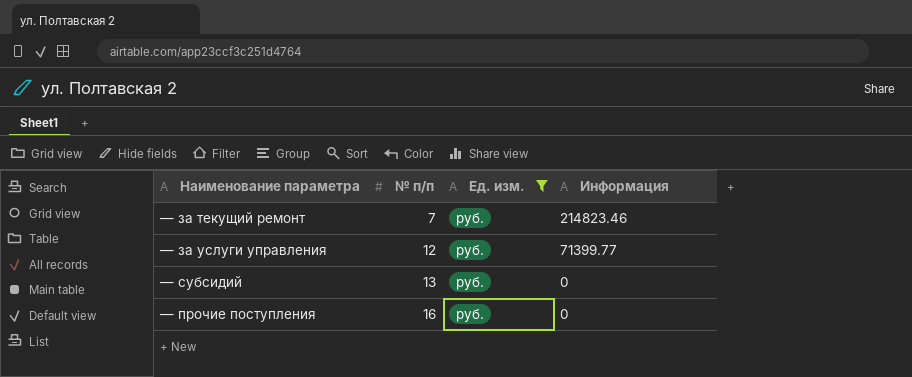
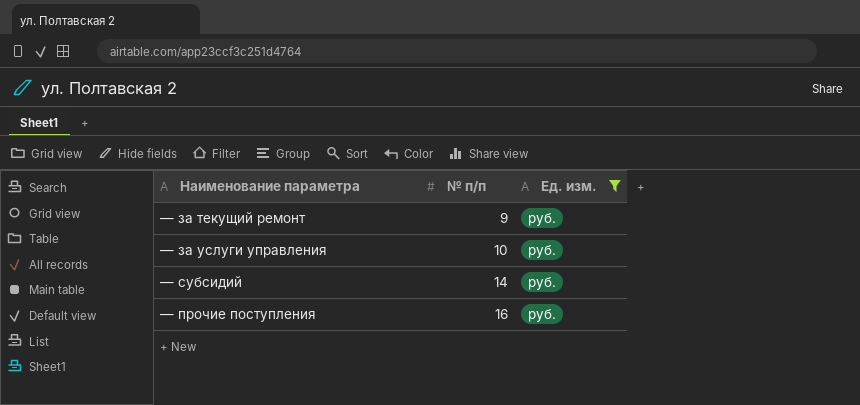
column Информация | position: 4 -> none
— за текущий ремонт | № п/п: 7 -> 9
— за услуги управления | № п/п: 12 -> 10
— субсидий | № п/п: 13 -> 14

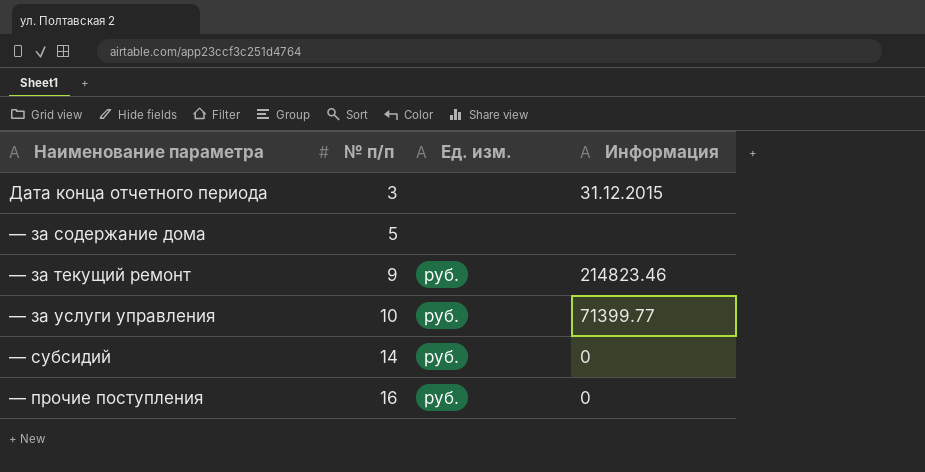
filter: Ед. изм. = руб. -> none
column Информация | position: none -> 4

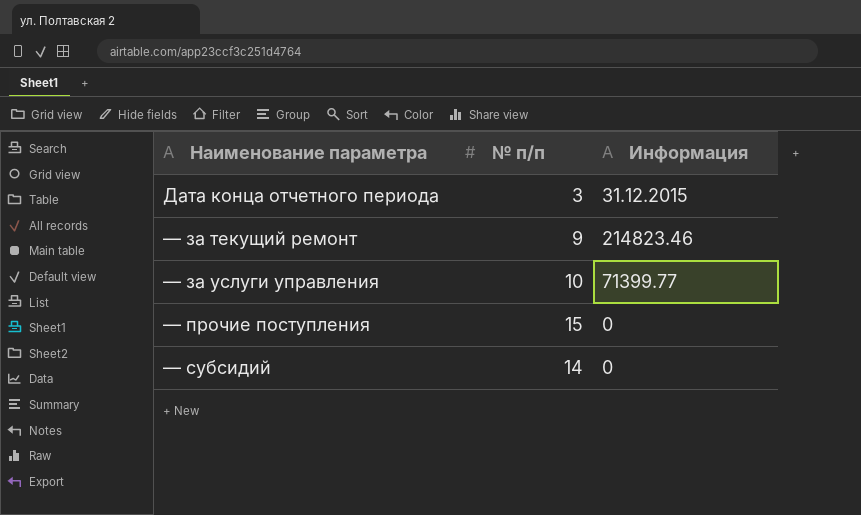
row order: № п/п ascending -> Наименование параметра ascending
column Ед. изм. | position: 3 -> none
row — за содержание дома: 5 | none | none -> none
— прочие поступления | № п/п: 16 -> 15

